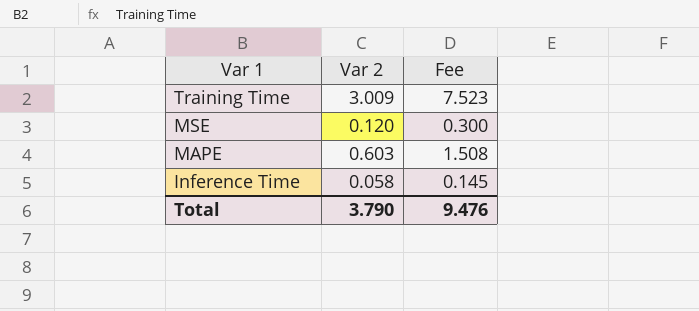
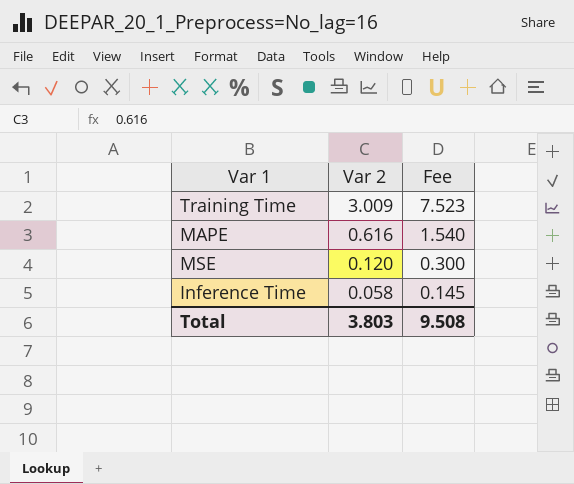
row order: Var 1 descending -> Var 2 descending
MAPE | Var 2: 0.603 -> 0.616
MAPE | Fee: 1.508 -> 1.540
Total | Var 2: 3.790 -> 3.803
Total | Fee: 9.476 -> 9.508

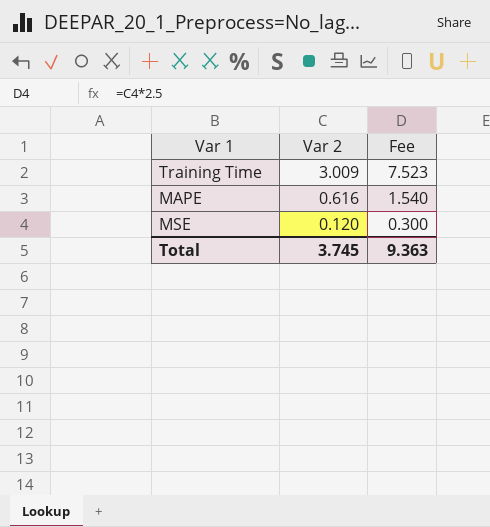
row Inference Time: 0.058 | 0.145 -> none
Total | Var 2: 3.803 -> 3.745
Total | Fee: 9.508 -> 9.363

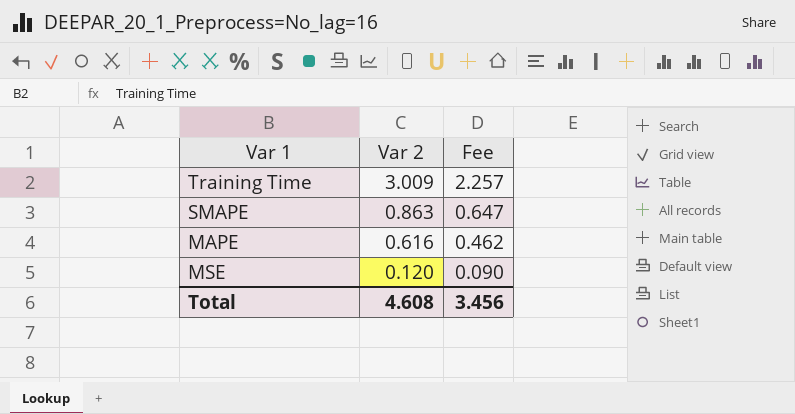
column Fee | formula: [Var 2] * 2.5 -> [Var 2] * 0.75
row SMAPE: none -> 0.863 | 0.647
Total | Var 2: 3.745 -> 4.608
Total | Fee: 9.363 -> 3.456

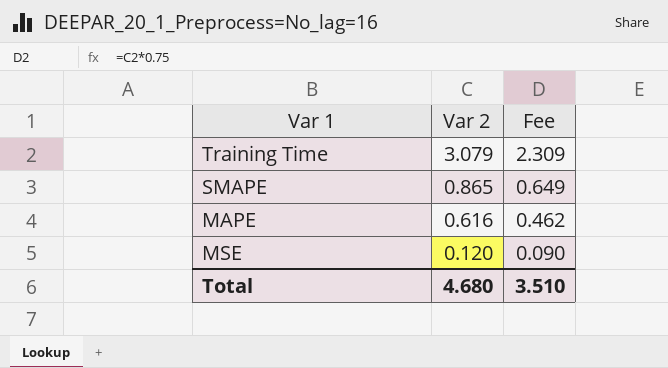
Training Time | Var 2: 3.009 -> 3.079
Training Time | Fee: 2.257 -> 2.309
SMAPE | Var 2: 0.863 -> 0.865
SMAPE | Fee: 0.647 -> 0.649
Total | Var 2: 4.608 -> 4.680
Total | Fee: 3.456 -> 3.510

